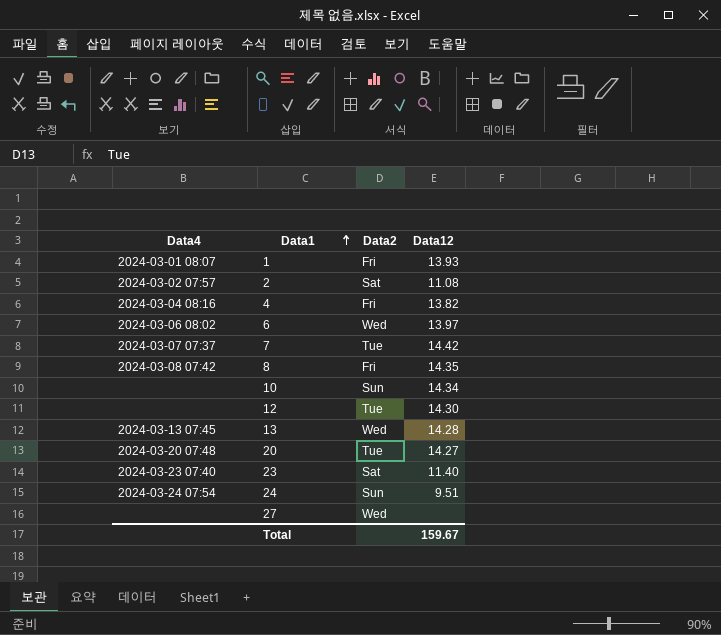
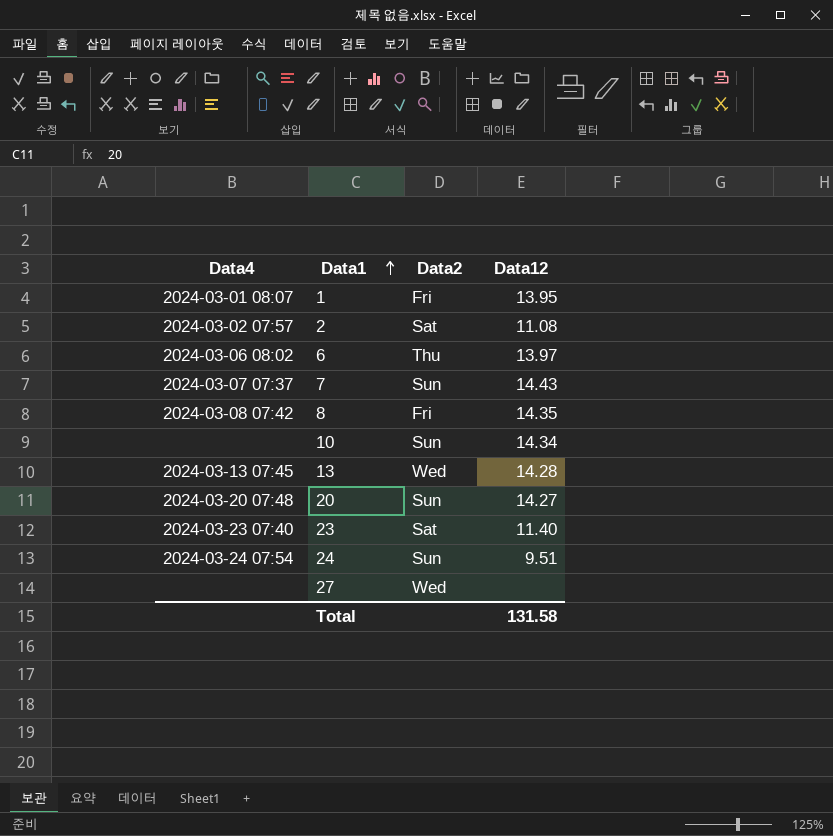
row 4: 2024-03-04 08:16 | Fri | 13.82 -> none
row 12: none | Tue | 14.30 -> none
1 | Data12: 13.93 -> 13.95
6 | Data2: Wed -> Thu
7 | Data2: Tue -> Sun
7 | Data12: 14.42 -> 14.43
20 | Data2: Tue -> Sun
Total | Data12: 159.67 -> 131.58

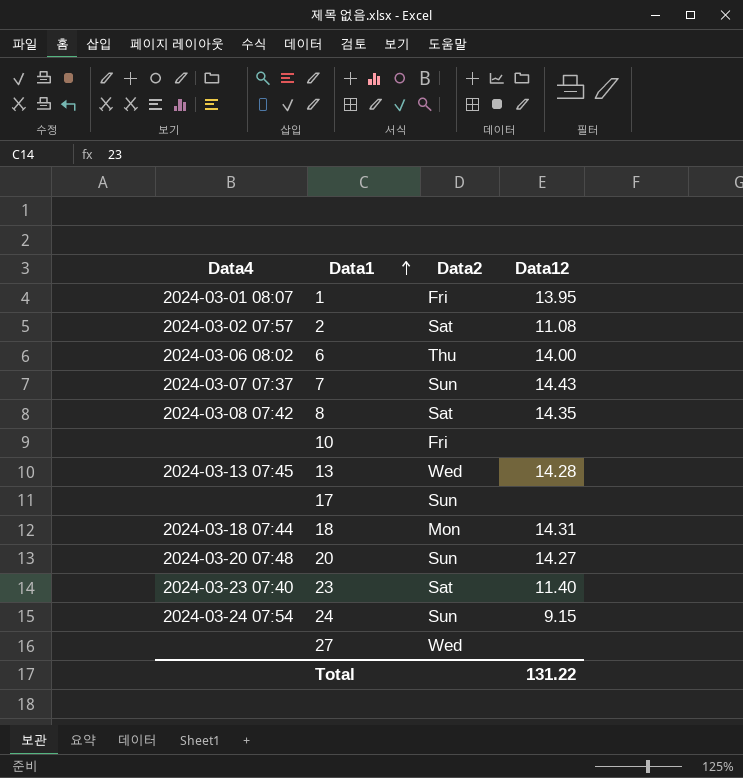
6 | Data12: 13.97 -> 14.00
8 | Data2: Fri -> Sat
10 | Data2: Sun -> Fri
10 | Data12: 14.34 -> none
row 17: none -> none | Sun | none
row 18: none -> 2024-03-18 07:44 | Mon | 14.31
24 | Data12: 9.51 -> 9.15
Total | Data12: 131.58 -> 131.22

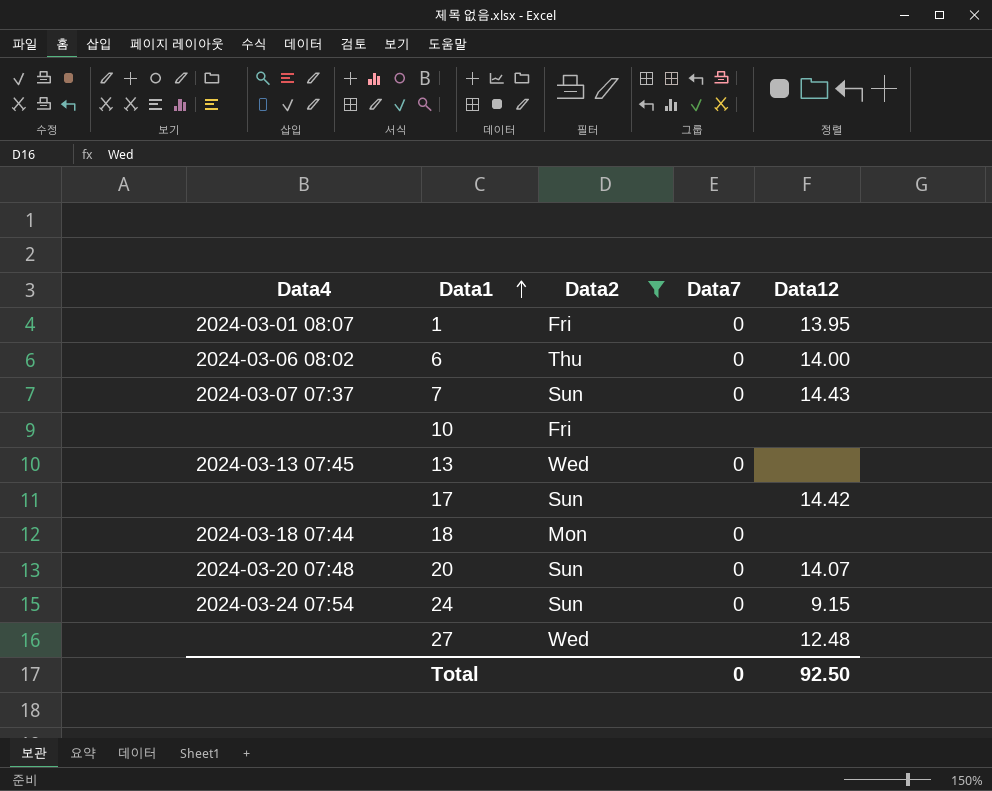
filter: none -> Data2 != Sat
column Data7 | position: none -> 4
13 | Data12: 14.28 -> none
17 | Data12: none -> 14.42
18 | Data12: 14.31 -> none
20 | Data12: 14.27 -> 14.07
27 | Data12: none -> 12.48
Total | Data12: 131.22 -> 92.50

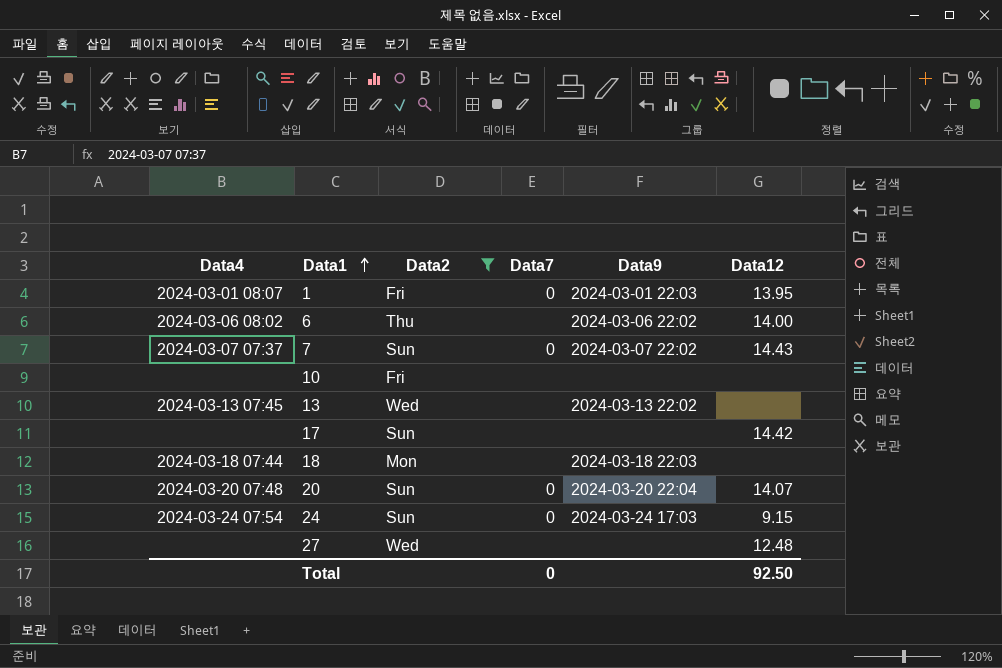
column Data9 | position: none -> 5
6 | Data7: 0 -> none
13 | Data7: 0 -> none
18 | Data7: 0 -> none

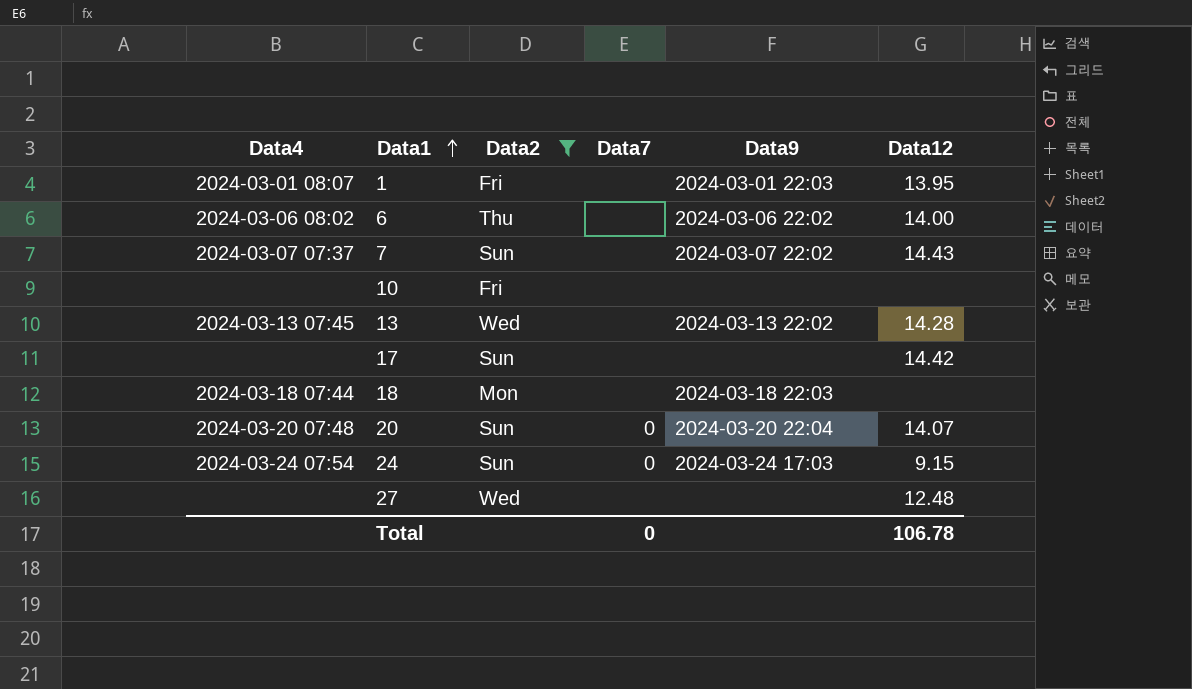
1 | Data7: 0 -> none
7 | Data7: 0 -> none
13 | Data12: none -> 14.28
Total | Data12: 92.50 -> 106.78

